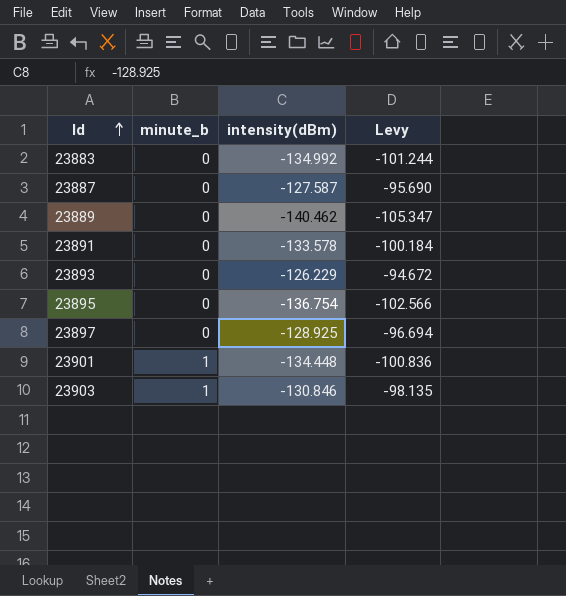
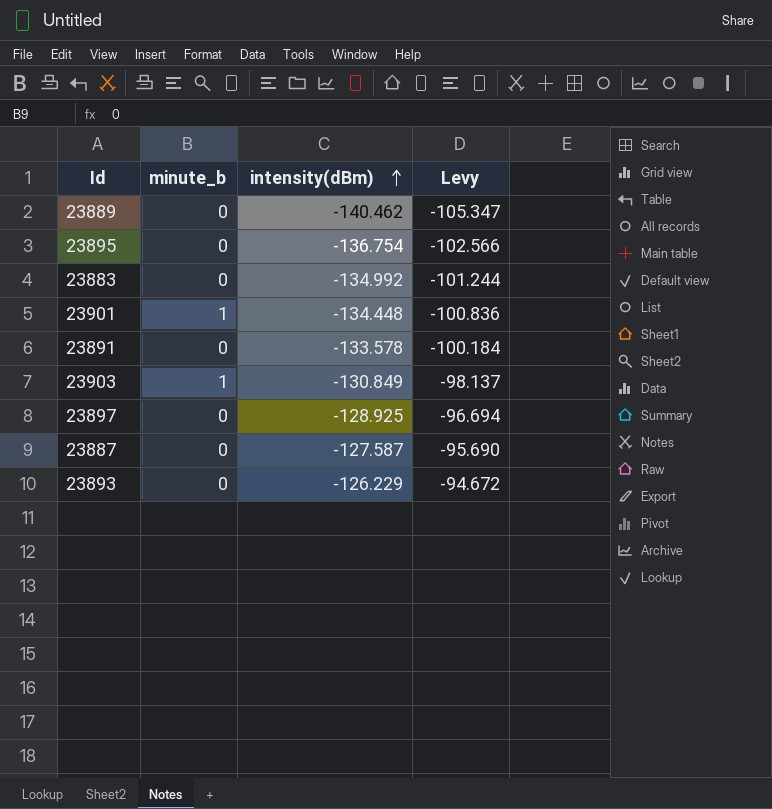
row order: Id ascending -> intensity(dBm) ascending
23903 | intensity(dBm): -130.846 -> -130.849
23903 | Levy: -98.135 -> -98.137

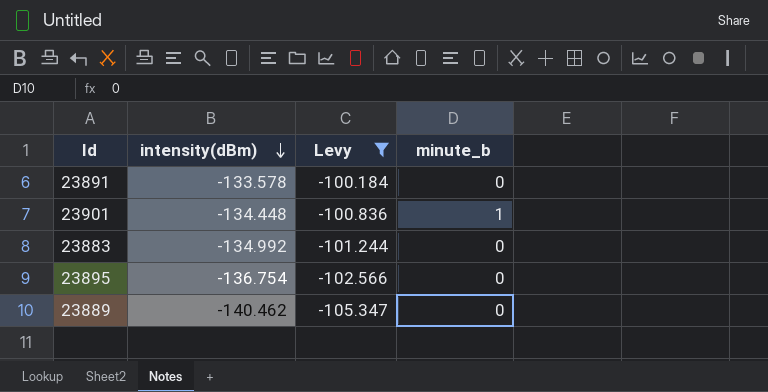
filter: none -> Levy <= -100.184
row order: intensity(dBm) ascending -> intensity(dBm) descending
column minute_b | position: 2 -> 4

